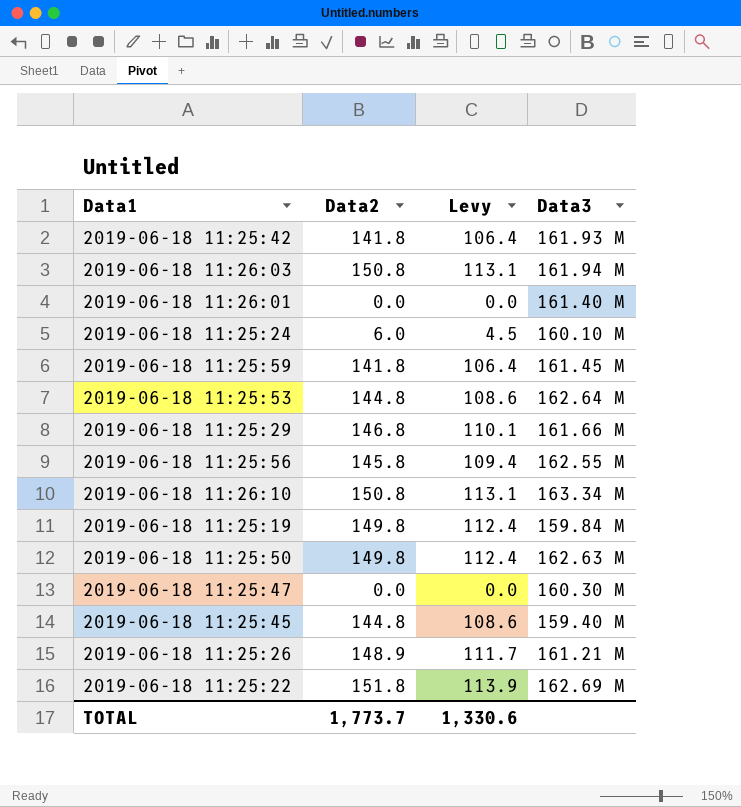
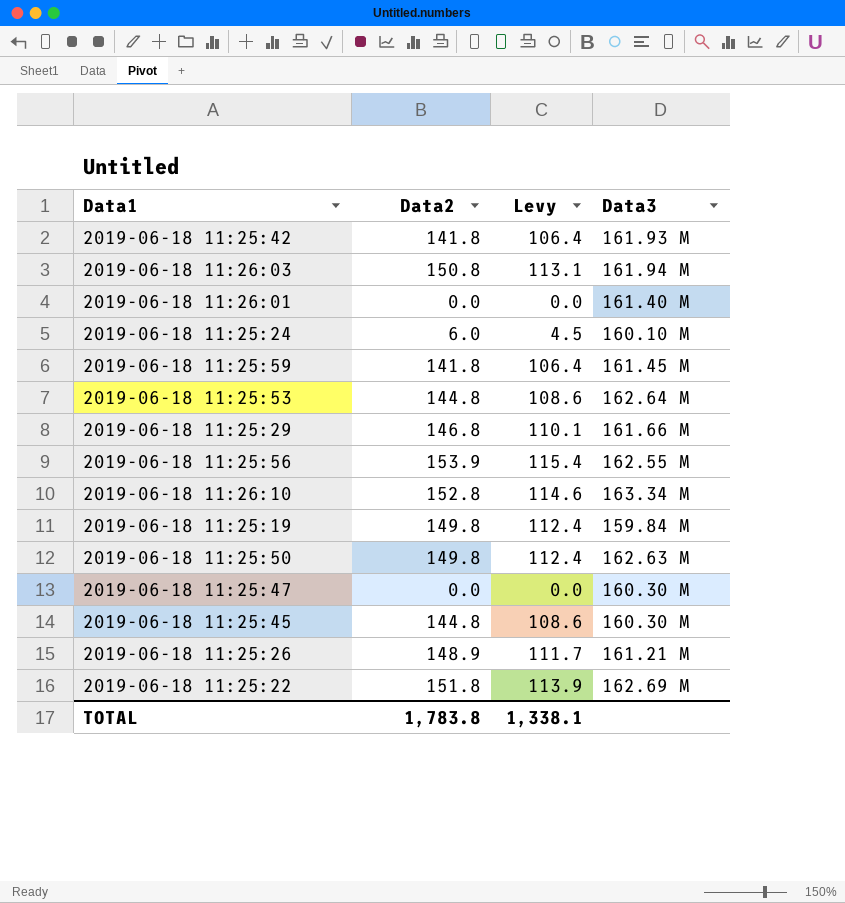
2019-06-18 11:25:56 | Data2: 145.8 -> 153.9
2019-06-18 11:25:56 | Levy: 109.4 -> 115.4
2019-06-18 11:26:10 | Data2: 150.8 -> 152.8
2019-06-18 11:26:10 | Levy: 113.1 -> 114.6
2019-06-18 11:25:45 | Data3: 159.40 M -> 160.30 M
TOTAL | Data2: 1,773.7 -> 1,783.8
TOTAL | Levy: 1,330.6 -> 1,338.1

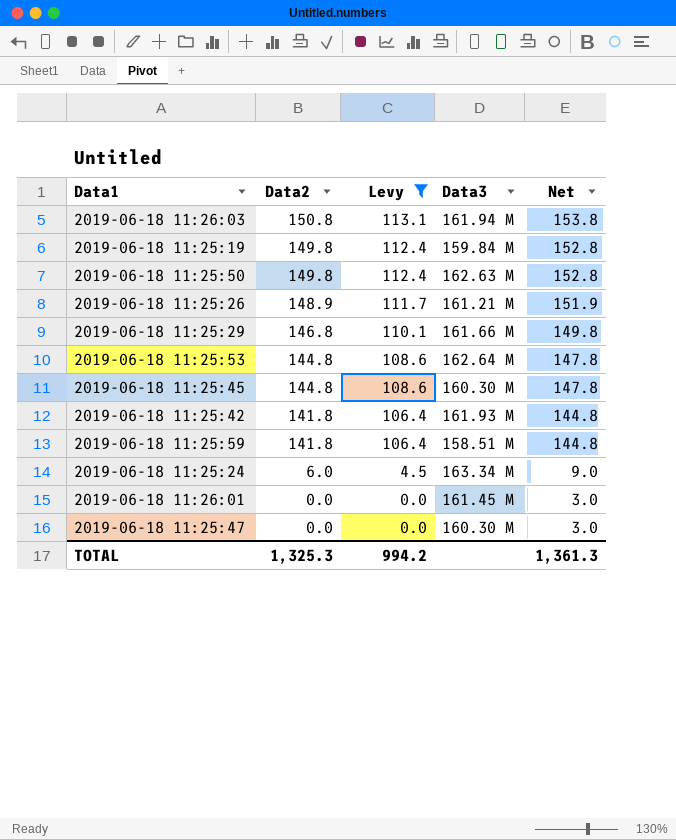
filter: none -> Levy <= 113.1
row order: none -> Data2 descending
column Net | formula: none -> [Data2] + 3
2019-06-18 11:25:59 | Data3: 161.45 M -> 158.51 M
2019-06-18 11:25:24 | Data3: 160.10 M -> 163.34 M
2019-06-18 11:26:01 | Data3: 161.40 M -> 161.45 M
TOTAL | Data2: 1,783.8 -> 1,325.3
TOTAL | Levy: 1,338.1 -> 994.2

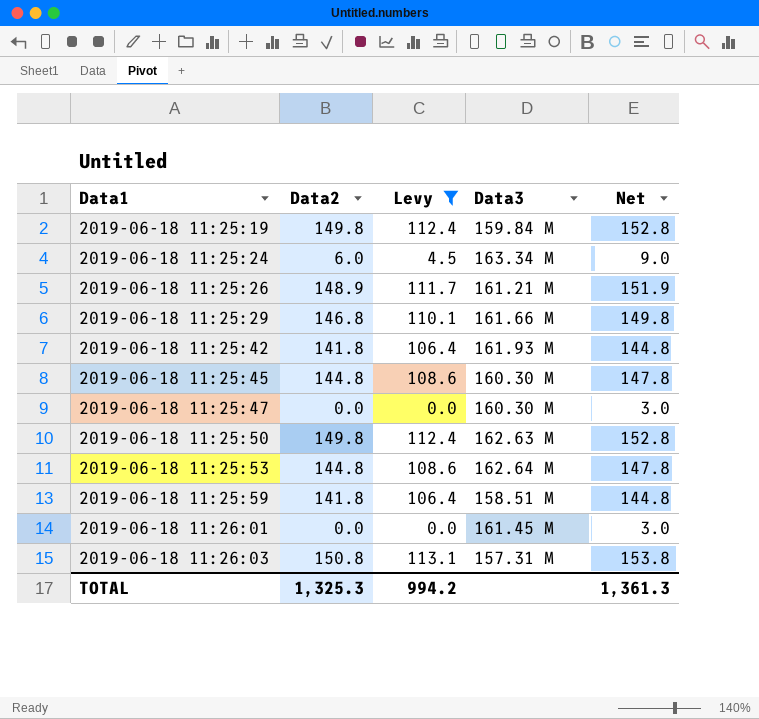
row order: Data2 descending -> Data1 ascending
2019-06-18 11:26:03 | Data3: 161.94 M -> 157.31 M

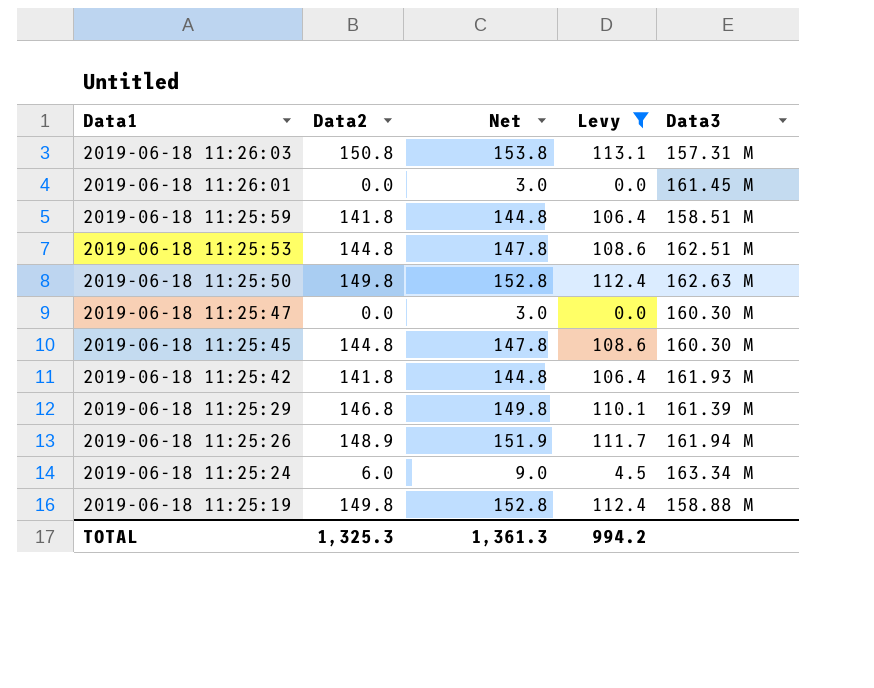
row order: Data1 ascending -> Data1 descending
column Net | position: 5 -> 3
2019-06-18 11:25:53 | Data3: 162.64 M -> 162.51 M
2019-06-18 11:25:29 | Data3: 161.66 M -> 161.39 M
2019-06-18 11:25:26 | Data3: 161.21 M -> 161.94 M
2019-06-18 11:25:19 | Data3: 159.84 M -> 158.88 M

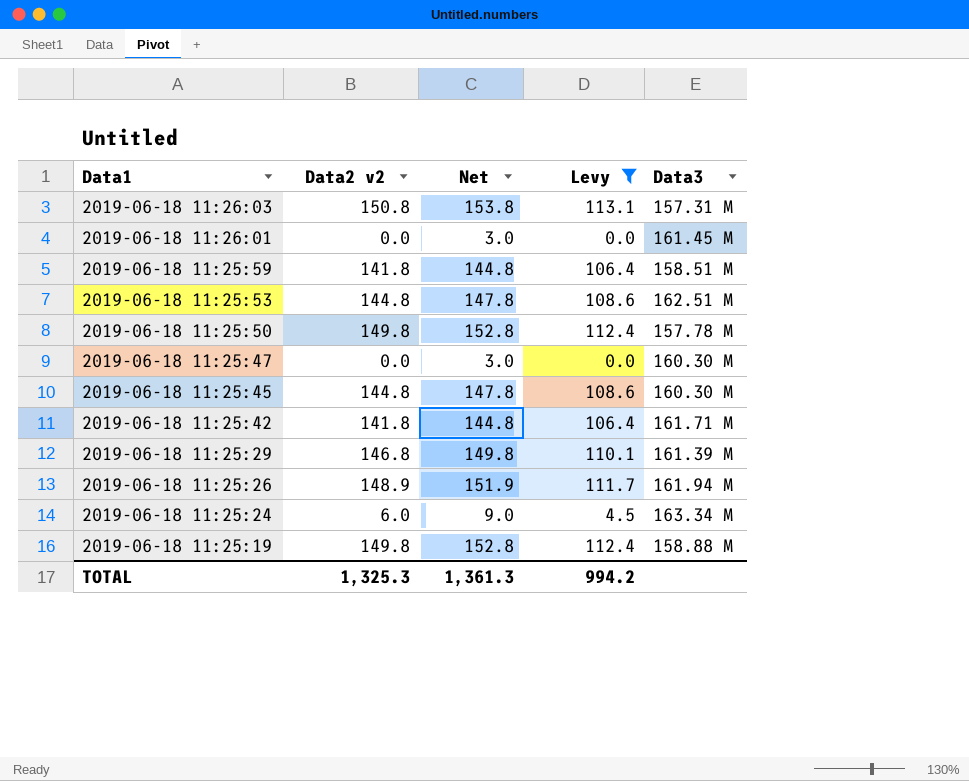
column name: Data2 -> Data2 v2
2019-06-18 11:25:50 | Data3: 162.63 M -> 157.78 M
2019-06-18 11:25:42 | Data3: 161.93 M -> 161.71 M

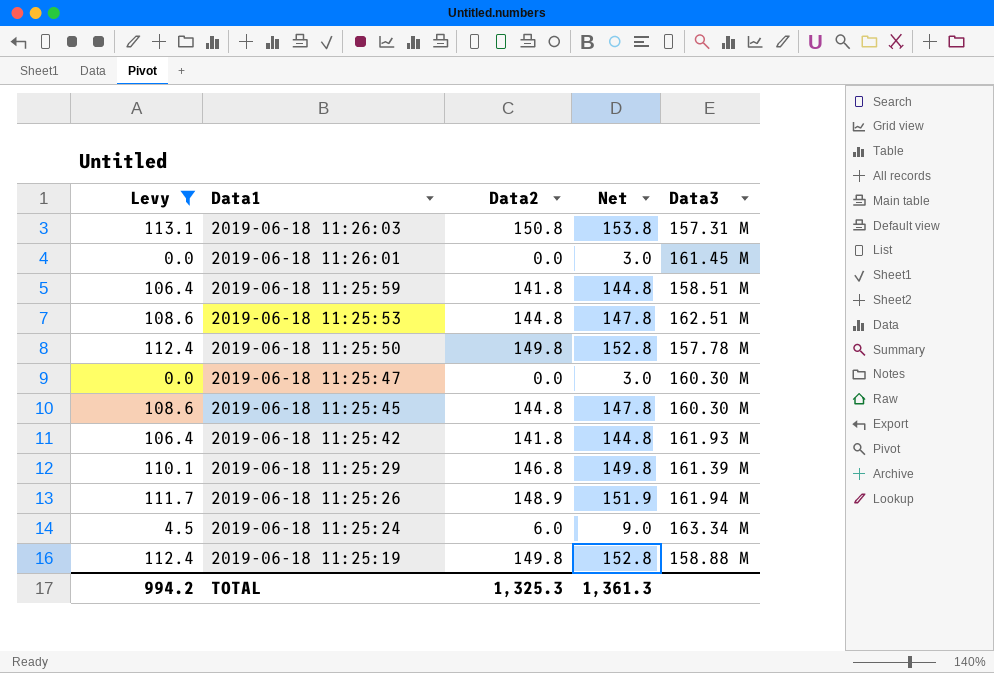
column Levy | position: 4 -> 1
column name: Data2 v2 -> Data2
2019-06-18 11:25:42 | Data3: 161.71 M -> 161.93 M

